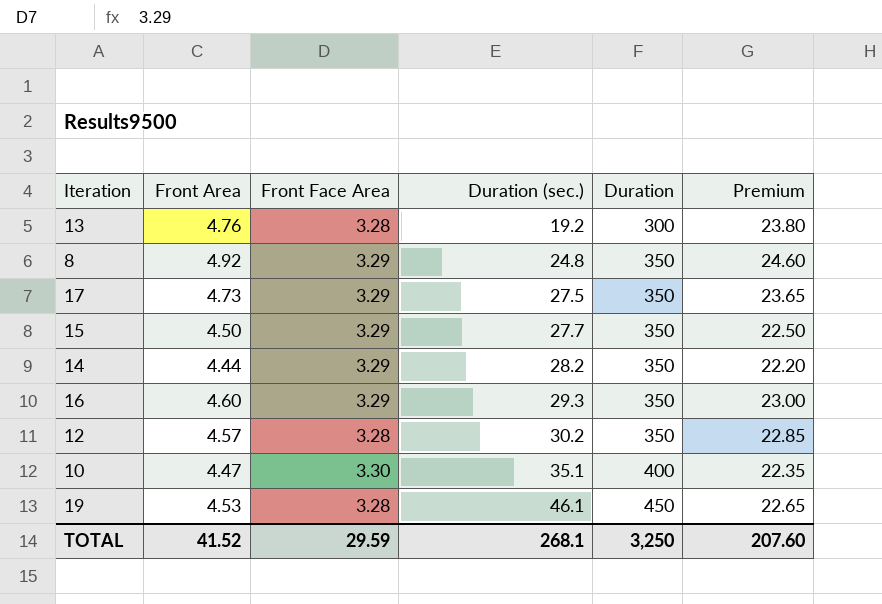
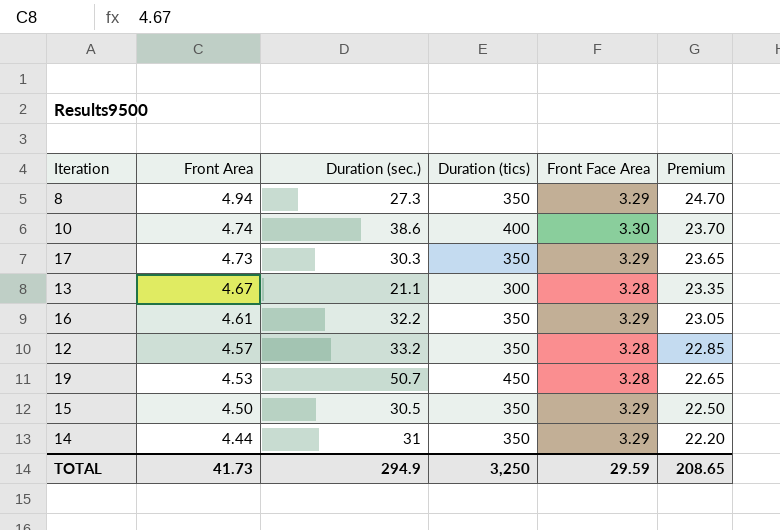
row order: Duration (sec.) ascending -> Front Area descending
column name: Duration -> Duration (tics)
column Front Face Area | position: 3 -> 5
8 | Front Area: 4.92 -> 4.94
8 | Duration (sec.): 24.8 -> 27.3
8 | Premium: 24.60 -> 24.70
10 | Front Area: 4.47 -> 4.74
10 | Duration (sec.): 35.1 -> 38.6
10 | Premium: 22.35 -> 23.70
17 | Duration (sec.): 27.5 -> 30.3
13 | Front Area: 4.76 -> 4.67
13 | Duration (sec.): 19.2 -> 21.1
13 | Premium: 23.80 -> 23.35
16 | Front Area: 4.60 -> 4.61
16 | Duration (sec.): 29.3 -> 32.2
16 | Premium: 23.00 -> 23.05
12 | Duration (sec.): 30.2 -> 33.2
19 | Duration (sec.): 46.1 -> 50.7
15 | Duration (sec.): 27.7 -> 30.5
14 | Duration (sec.): 28.2 -> 31
TOTAL | Front Area: 41.52 -> 41.73
TOTAL | Duration (sec.): 268.1 -> 294.9
TOTAL | Premium: 207.60 -> 208.65

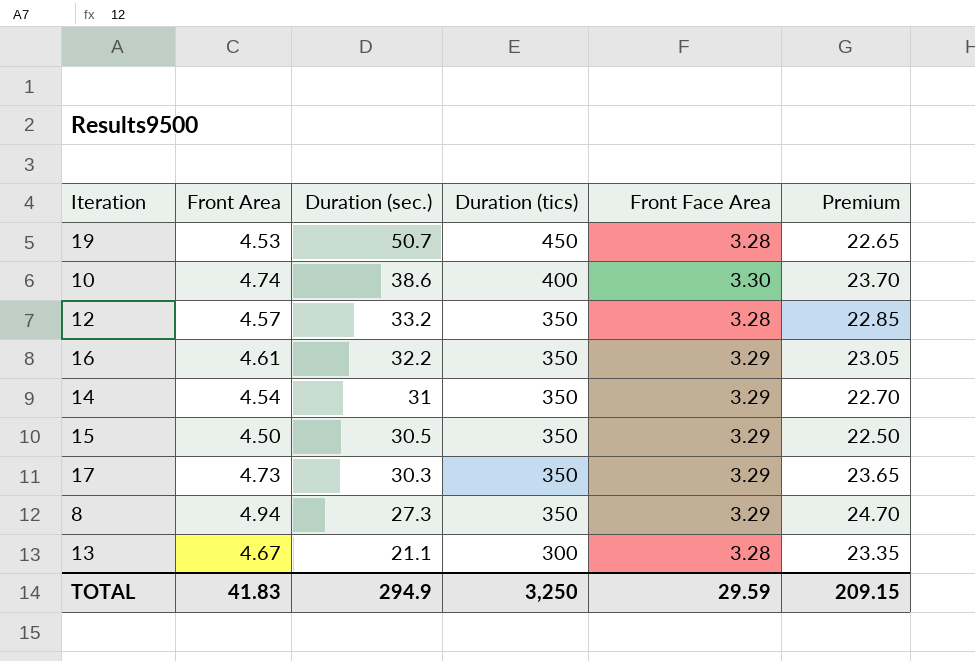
row order: Front Area descending -> Duration (sec.) descending
14 | Front Area: 4.44 -> 4.54
14 | Premium: 22.20 -> 22.70
TOTAL | Front Area: 41.73 -> 41.83
TOTAL | Premium: 208.65 -> 209.15

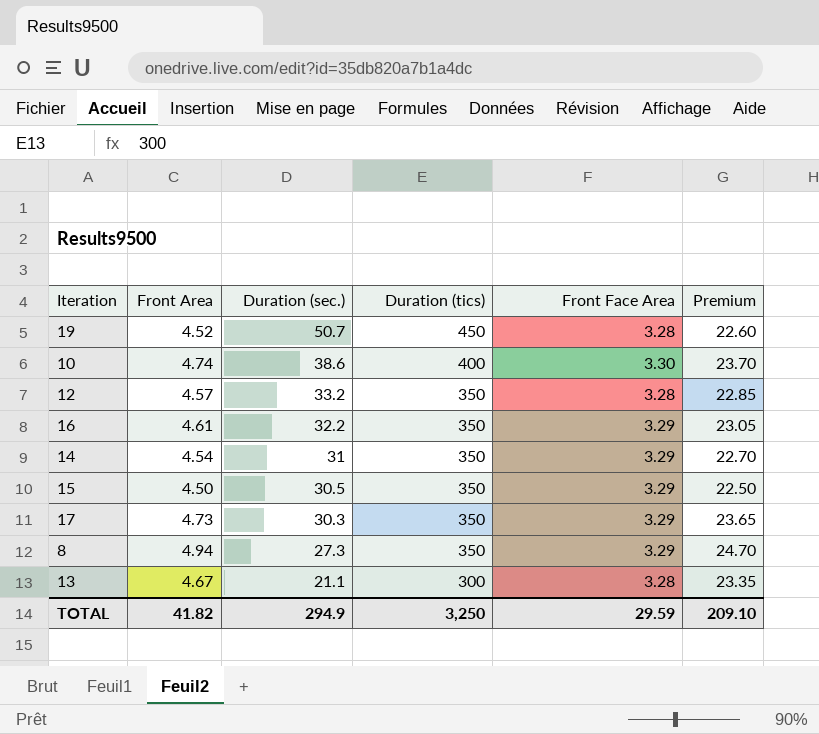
19 | Front Area: 4.53 -> 4.52
19 | Premium: 22.65 -> 22.60
TOTAL | Front Area: 41.83 -> 41.82
TOTAL | Premium: 209.15 -> 209.10

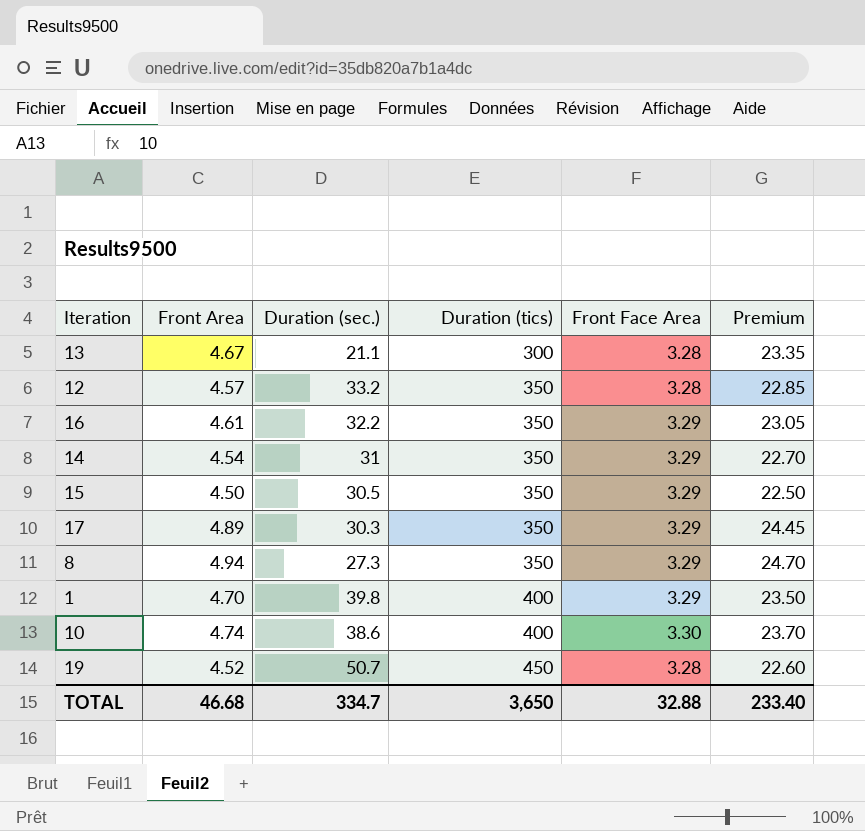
row order: Duration (sec.) descending -> Duration (tics) ascending
17 | Front Area: 4.73 -> 4.89
17 | Premium: 23.65 -> 24.45
row 1: none -> 4.70 | 39.8 | 400 | 3.29 | 23.50
TOTAL | Front Area: 41.82 -> 46.68
TOTAL | Duration (sec.): 294.9 -> 334.7
TOTAL | Duration (tics): 3,250 -> 3,650
TOTAL | Front Face Area: 29.59 -> 32.88
TOTAL | Premium: 209.10 -> 233.40

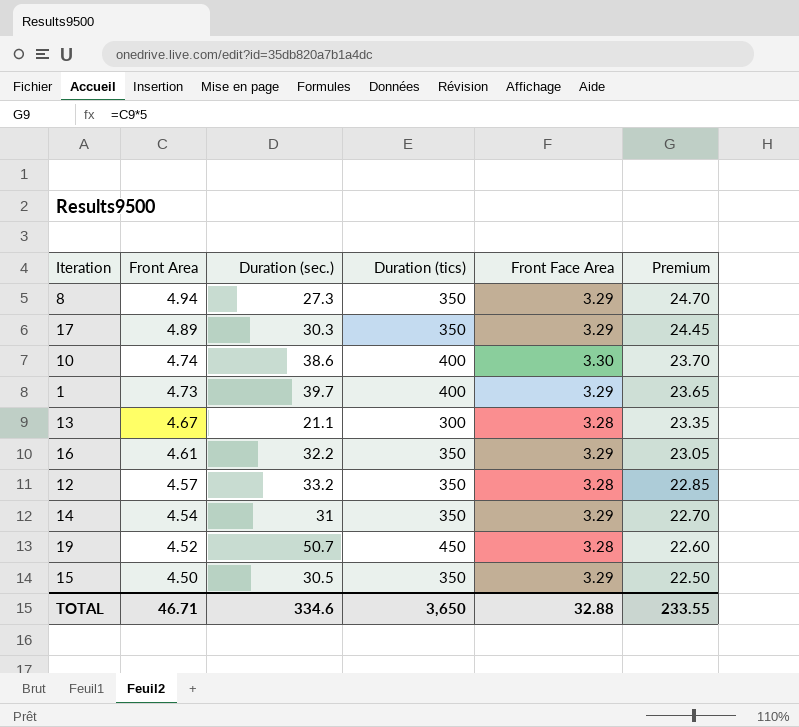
row order: Duration (tics) ascending -> Front Area descending
1 | Front Area: 4.70 -> 4.73
1 | Duration (sec.): 39.8 -> 39.7
1 | Premium: 23.50 -> 23.65
TOTAL | Front Area: 46.68 -> 46.71
TOTAL | Duration (sec.): 334.7 -> 334.6
TOTAL | Premium: 233.40 -> 233.55

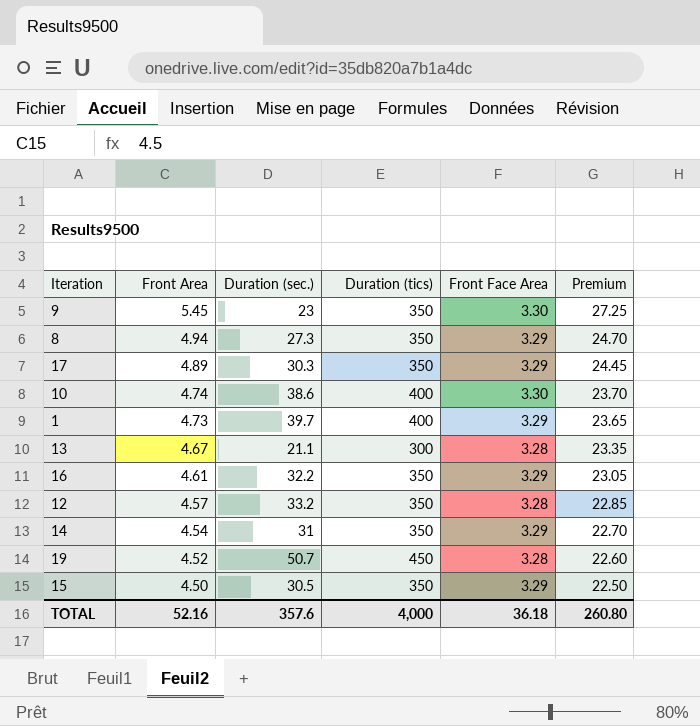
row 9: none -> 5.45 | 23 | 350 | 3.30 | 27.25
TOTAL | Front Area: 46.71 -> 52.16
TOTAL | Duration (sec.): 334.6 -> 357.6
TOTAL | Duration (tics): 3,650 -> 4,000
TOTAL | Front Face Area: 32.88 -> 36.18
TOTAL | Premium: 233.55 -> 260.80

